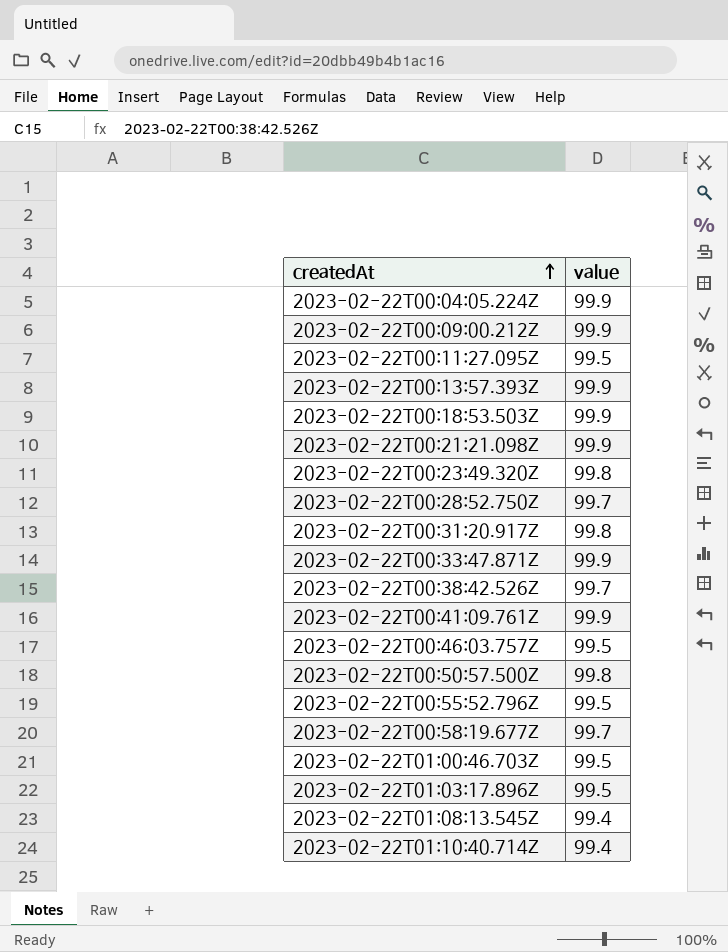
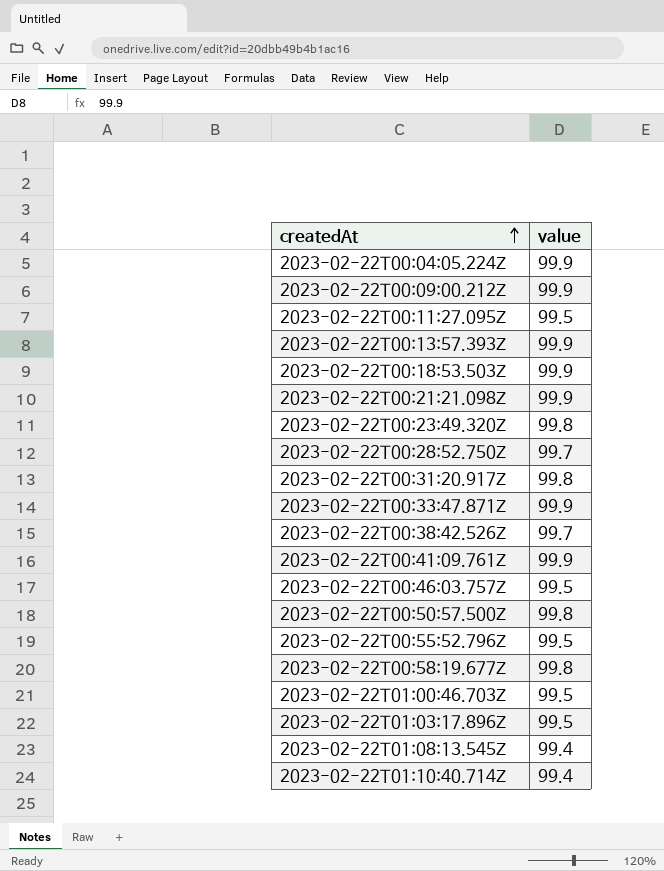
2023-02-22T00:58:19.677Z | value: 99.7 -> 99.8

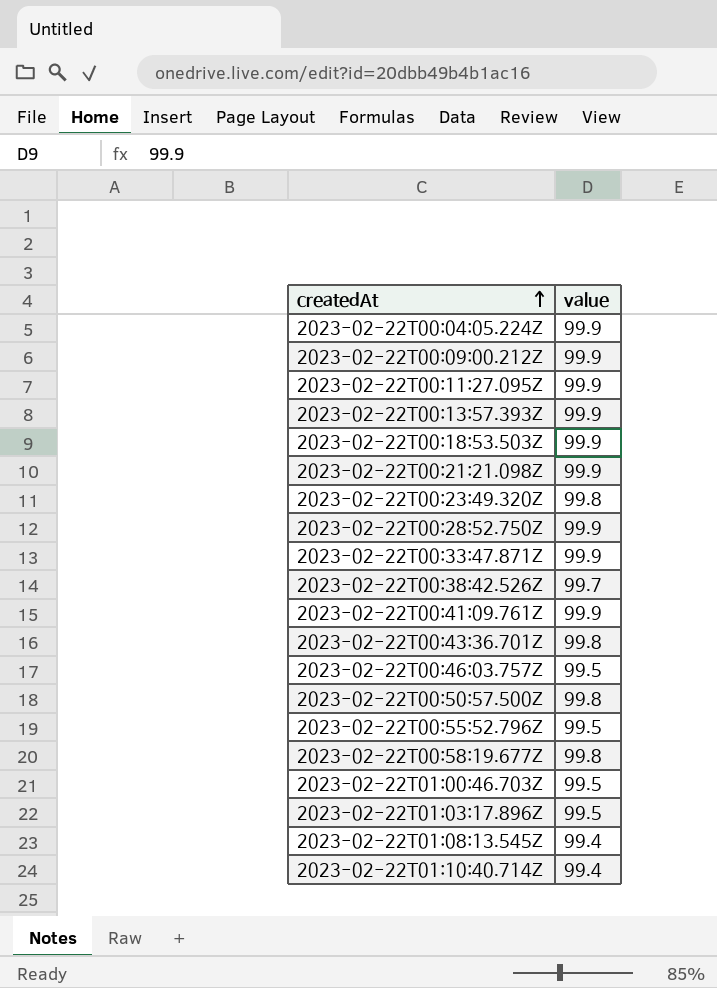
row 2023-02-22T00:31:20.917Z: 99.8 -> none
2023-02-22T00:11:27.095Z | value: 99.5 -> 99.9
2023-02-22T00:28:52.750Z | value: 99.7 -> 99.9
row 2023-02-22T00:43:36.701Z: none -> 99.8

